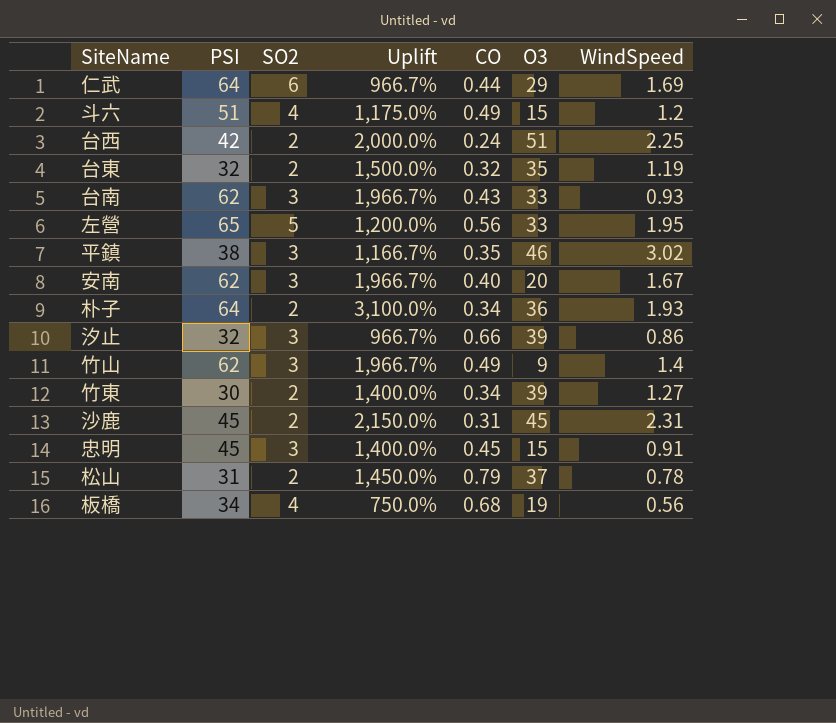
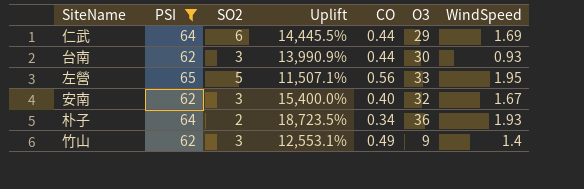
filter: none -> PSI >= 62
column Uplift | formula: ([PSI] - [SO2]) / [SO2] -> ([PSI] - [CO]) / [CO]
台南 | CO: 0.43 -> 0.44
台南 | O3: 33 -> 30
安南 | O3: 20 -> 32

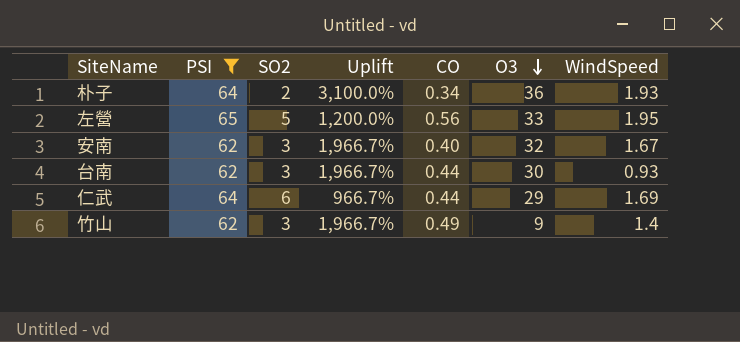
row order: none -> O3 descending
column Uplift | formula: ([PSI] - [CO]) / [CO] -> ([PSI] - [SO2]) / [SO2]

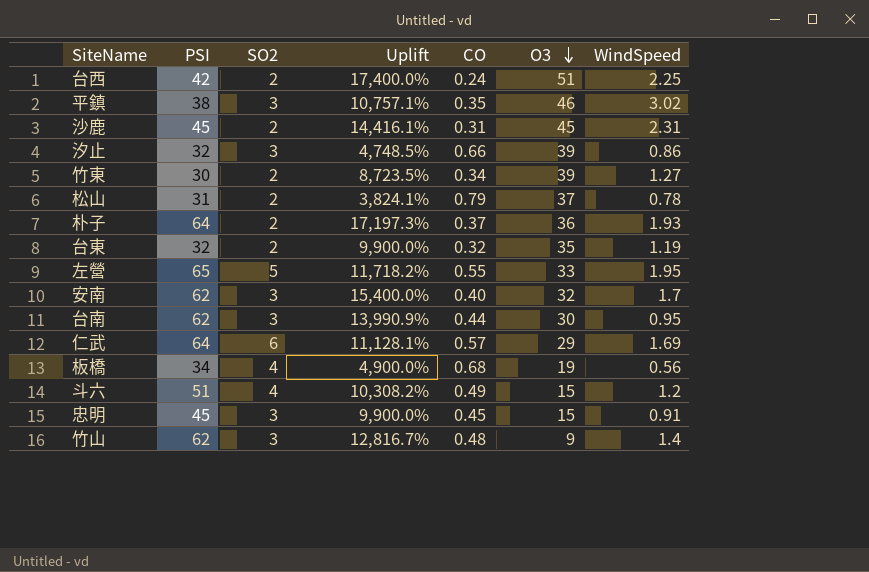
filter: PSI >= 62 -> none
column Uplift | formula: ([PSI] - [SO2]) / [SO2] -> ([PSI] - [CO]) / [CO]
朴子 | CO: 0.34 -> 0.37
左營 | CO: 0.56 -> 0.55
安南 | WindSpeed: 1.67 -> 1.7
台南 | WindSpeed: 0.93 -> 0.95
仁武 | CO: 0.44 -> 0.57
竹山 | CO: 0.49 -> 0.48

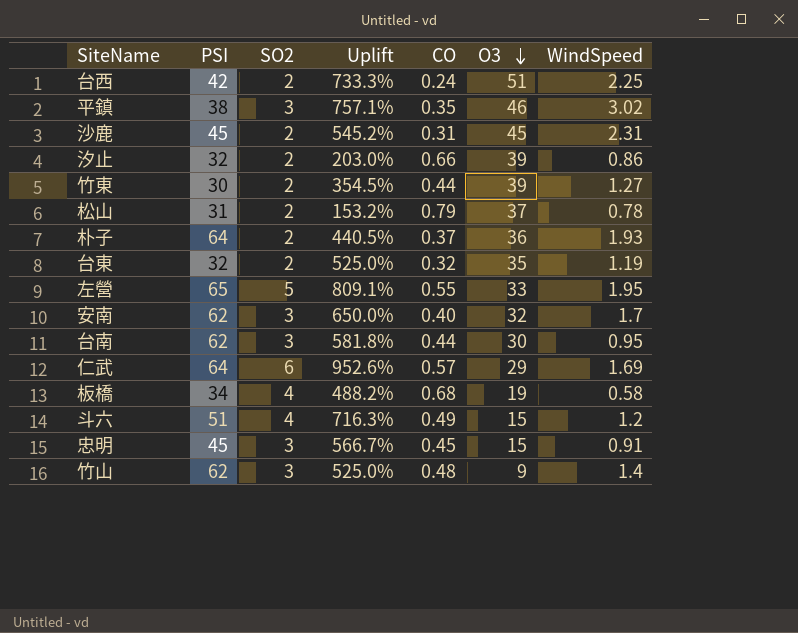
column Uplift | formula: ([PSI] - [CO]) / [CO] -> ([SO2] - [CO]) / [CO]
汐止 | SO2: 3 -> 2
竹東 | CO: 0.34 -> 0.44
板橋 | WindSpeed: 0.56 -> 0.58

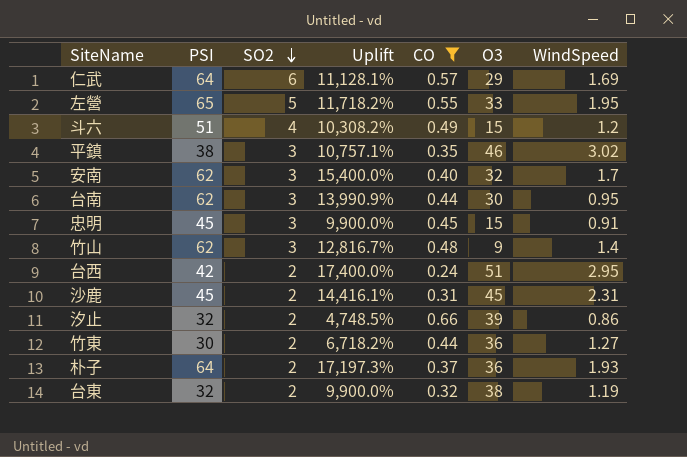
filter: none -> CO <= 0.66
row order: O3 descending -> SO2 descending
column Uplift | formula: ([SO2] - [CO]) / [CO] -> ([PSI] - [CO]) / [CO]
台西 | WindSpeed: 2.25 -> 2.95
竹東 | O3: 39 -> 36
台東 | O3: 35 -> 38

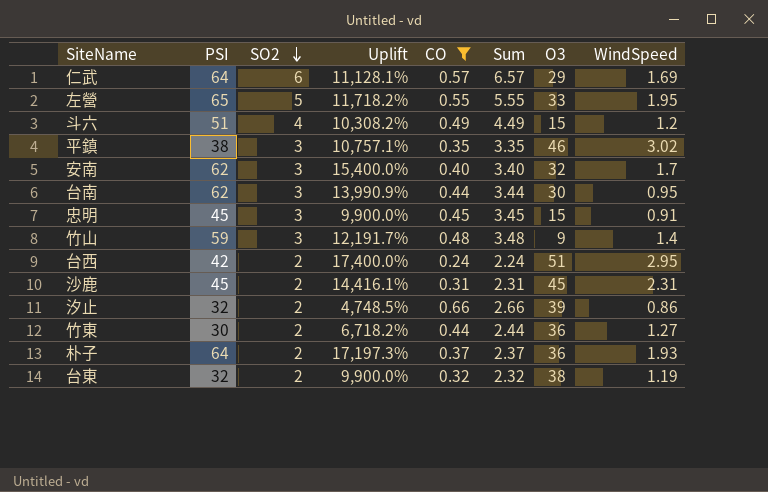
column Sum | formula: none -> [SO2] + [CO]
竹山 | PSI: 62 -> 59
竹山 | Uplift: 12,816.7% -> 12,191.7%

